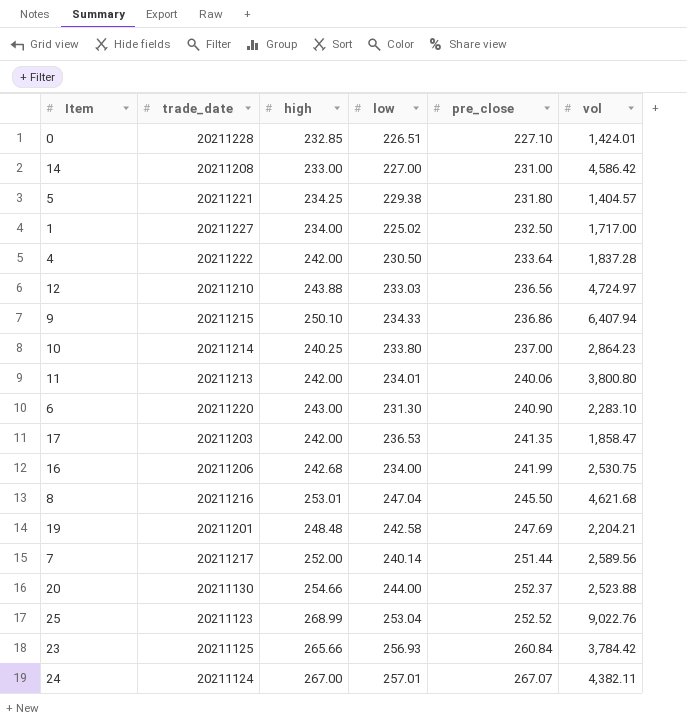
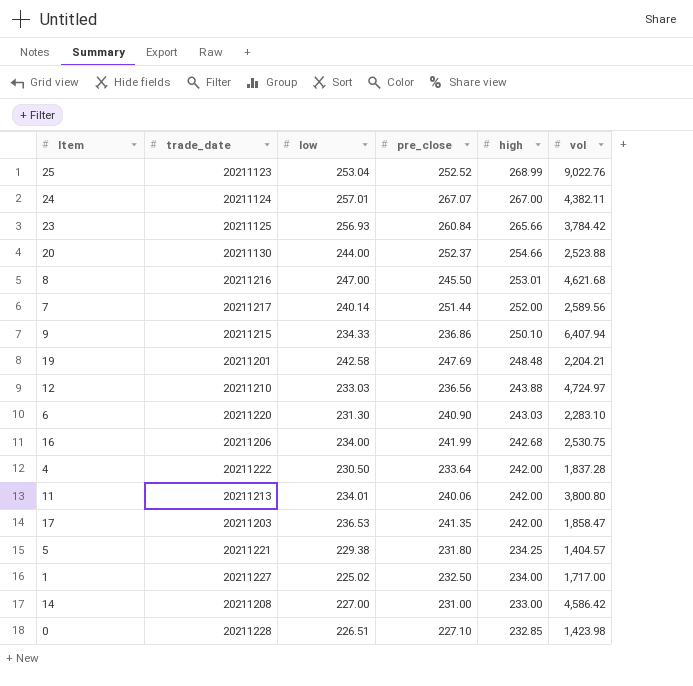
row order: pre_close ascending -> high descending
column high | position: 3 -> 5
row 10: 20211214 | 240.25 | 233.80 | 237.00 | 2,864.23 -> none
8 | low: 247.04 -> 247.00
6 | high: 243.00 -> 243.03
0 | vol: 1,424.01 -> 1,423.98

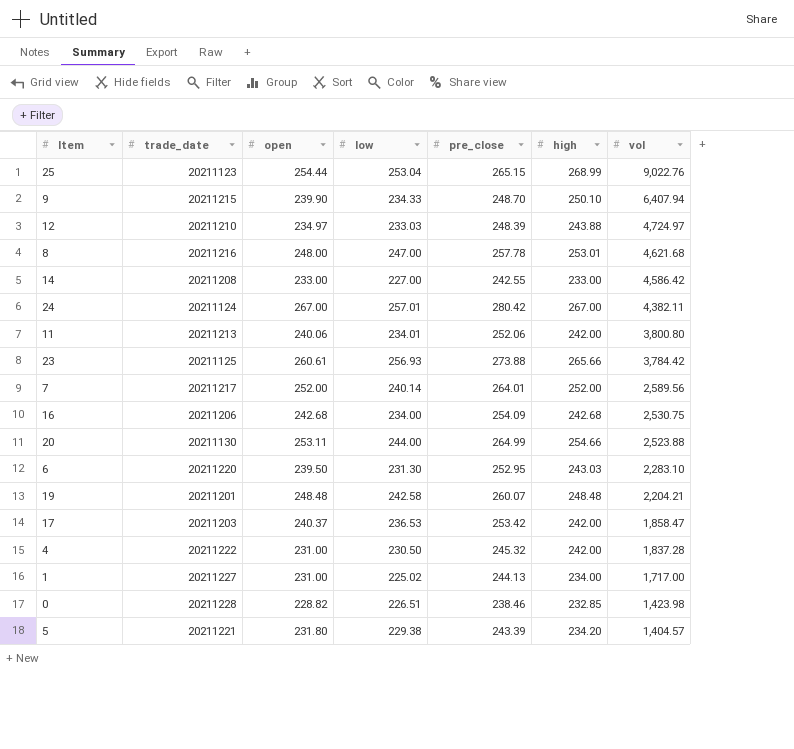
row order: high descending -> vol descending
column open | position: none -> 3
25 | pre_close: 252.52 -> 265.15
9 | pre_close: 236.86 -> 248.70
12 | pre_close: 236.56 -> 248.39
8 | pre_close: 245.50 -> 257.78
14 | pre_close: 231.00 -> 242.55
24 | pre_close: 267.07 -> 280.42
11 | pre_close: 240.06 -> 252.06
23 | pre_close: 260.84 -> 273.88
7 | pre_close: 251.44 -> 264.01
16 | pre_close: 241.99 -> 254.09
20 | pre_close: 252.37 -> 264.99
6 | pre_close: 240.90 -> 252.95
19 | pre_close: 247.69 -> 260.07
17 | pre_close: 241.35 -> 253.42
4 | pre_close: 233.64 -> 245.32
1 | pre_close: 232.50 -> 244.13
0 | pre_close: 227.10 -> 238.46
5 | pre_close: 231.80 -> 243.39
5 | high: 234.25 -> 234.20

